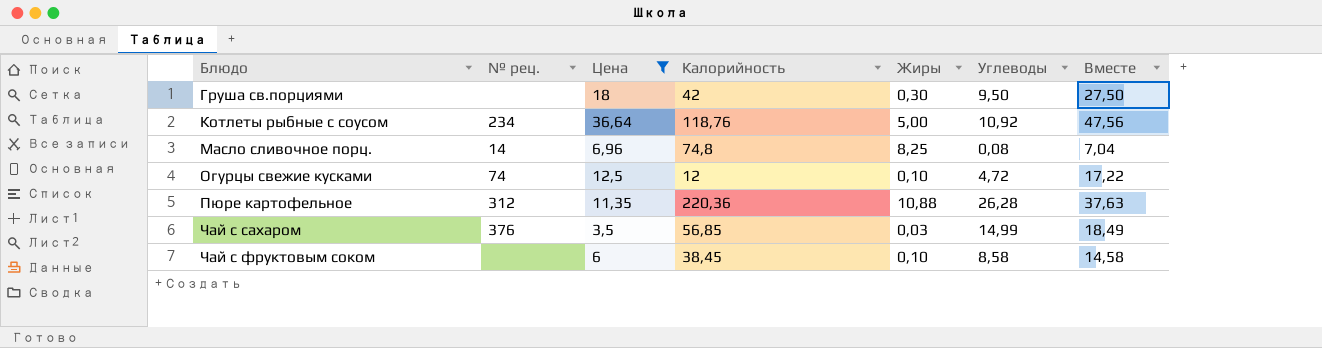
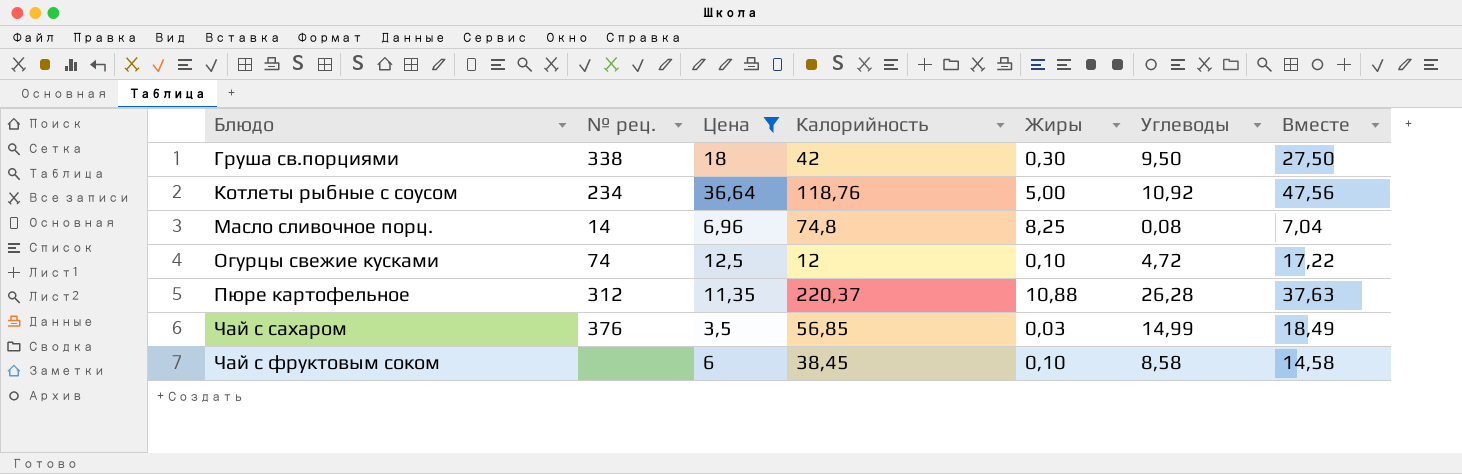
Груша св.порциями | № рец.: none -> 338
Пюре картофельное | Калорийность: 220,36 -> 220,37

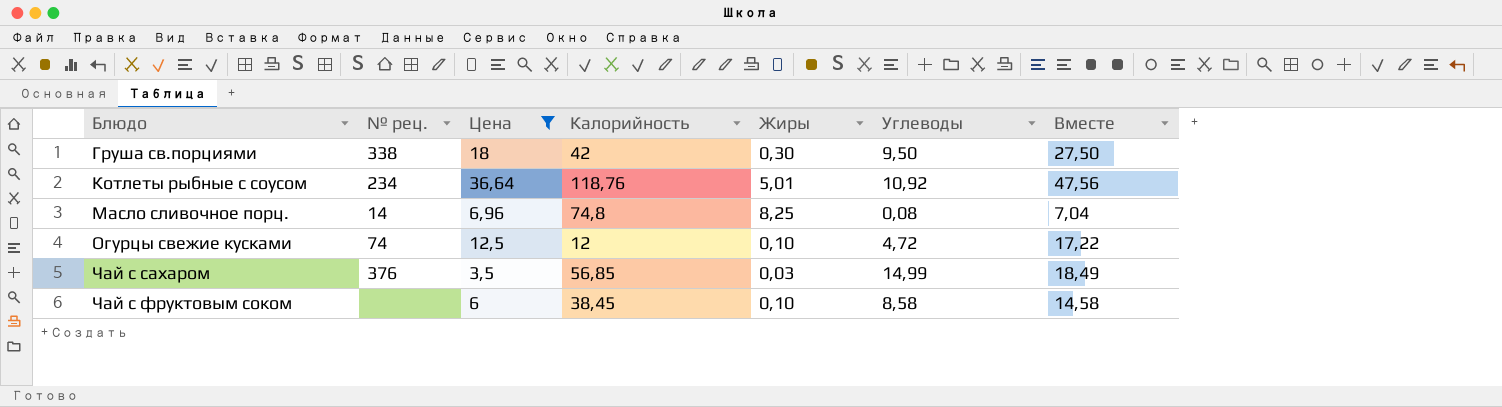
row Пюре картофельное: 312 | 11,35 | 220,37 | 10,88 | 26,28 | 37,63 -> none
Котлеты рыбные с соусом | Жиры: 5,00 -> 5,01

